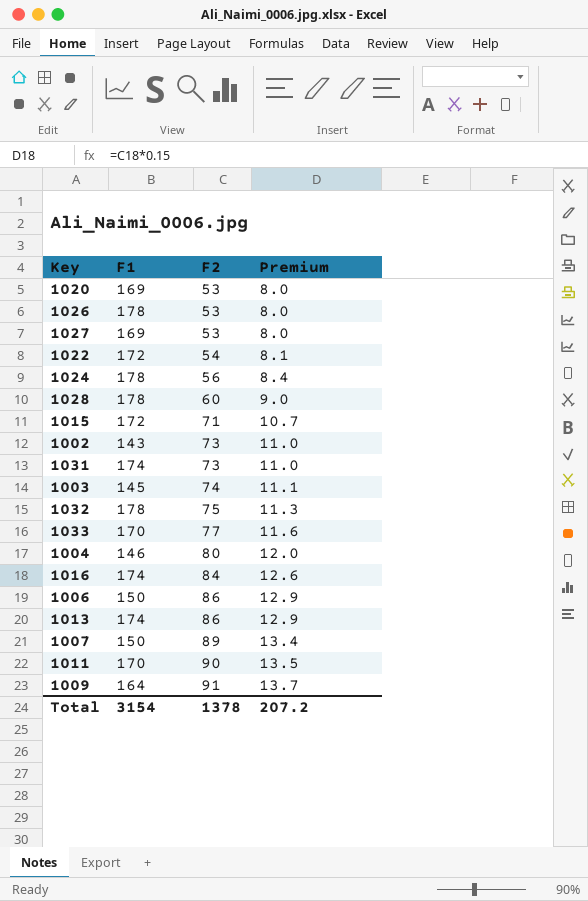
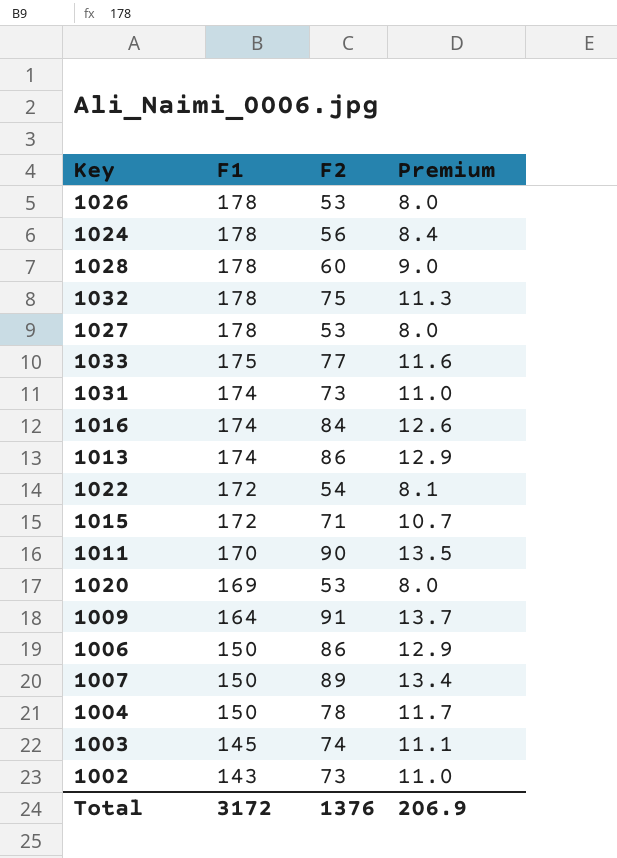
row order: F2 ascending -> F1 descending
1027 | F1: 169 -> 178
1033 | F1: 170 -> 175
1004 | F1: 146 -> 150
1004 | F2: 80 -> 78
1004 | Premium: 12.0 -> 11.7
Total | F1: 3154 -> 3172
Total | F2: 1378 -> 1376
Total | Premium: 207.2 -> 206.9

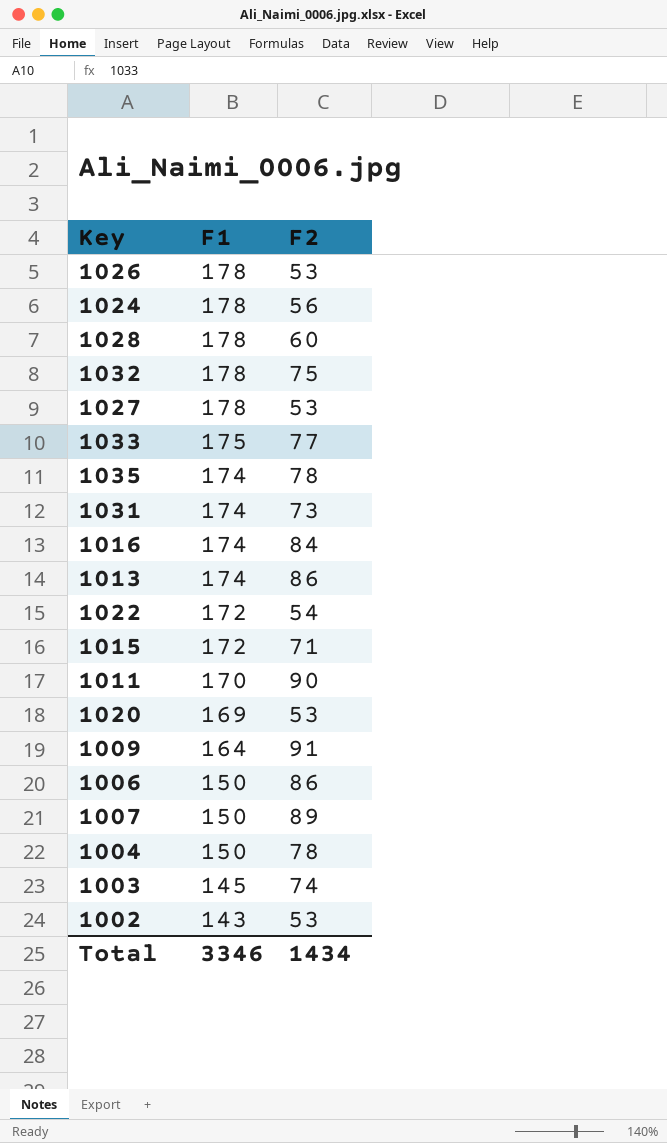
column Premium | formula: [F2] * 0.15 -> none
row 1035: none -> 174 | 78
1002 | F2: 73 -> 53
Total | F1: 3172 -> 3346
Total | F2: 1376 -> 1434

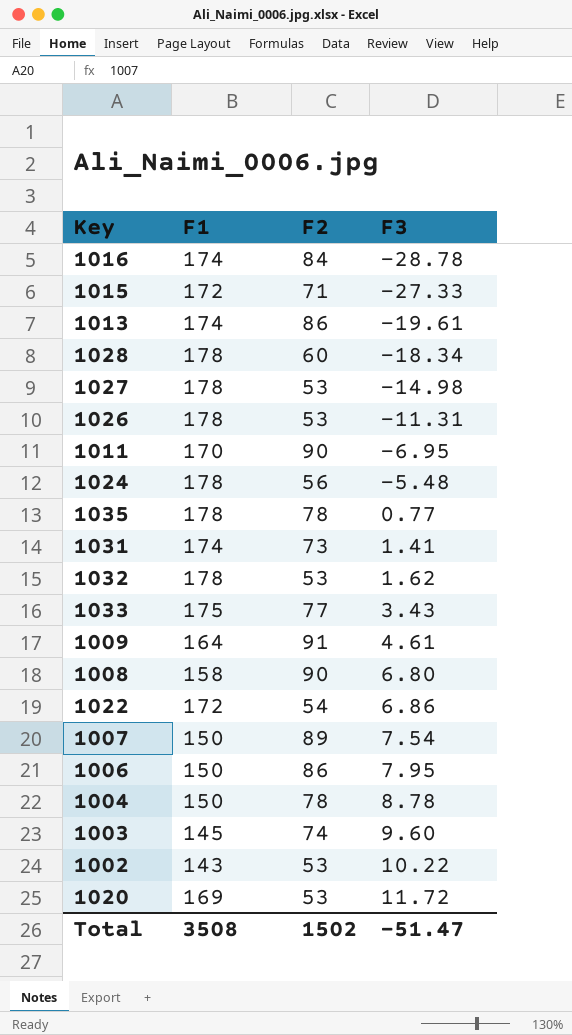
row order: F1 descending -> F3 ascending
column F3 | position: none -> 4
1035 | F1: 174 -> 178
1032 | F2: 75 -> 53
row 1008: none -> 158 | 90 | 6.80
Total | F1: 3346 -> 3508
Total | F2: 1434 -> 1502

